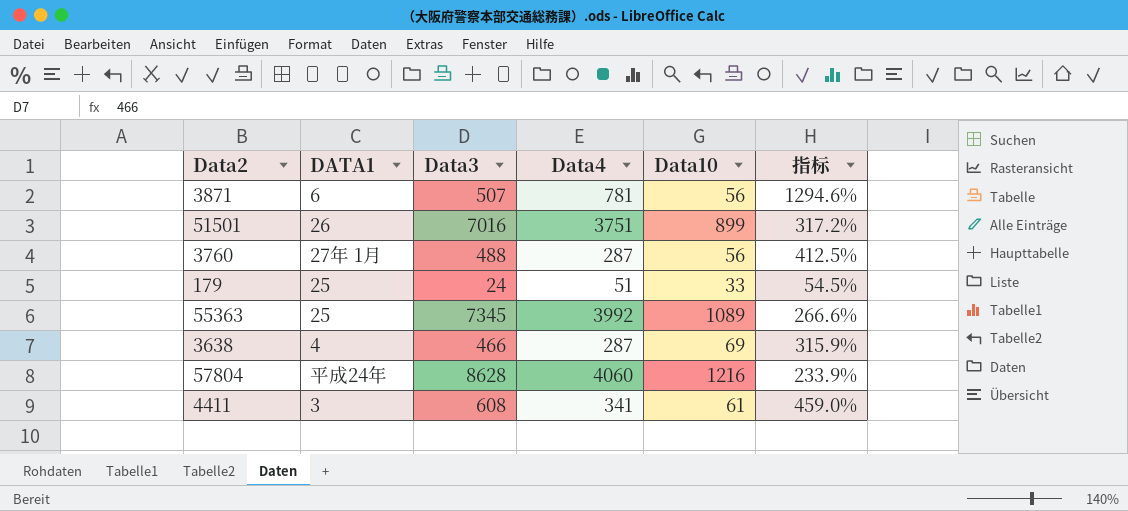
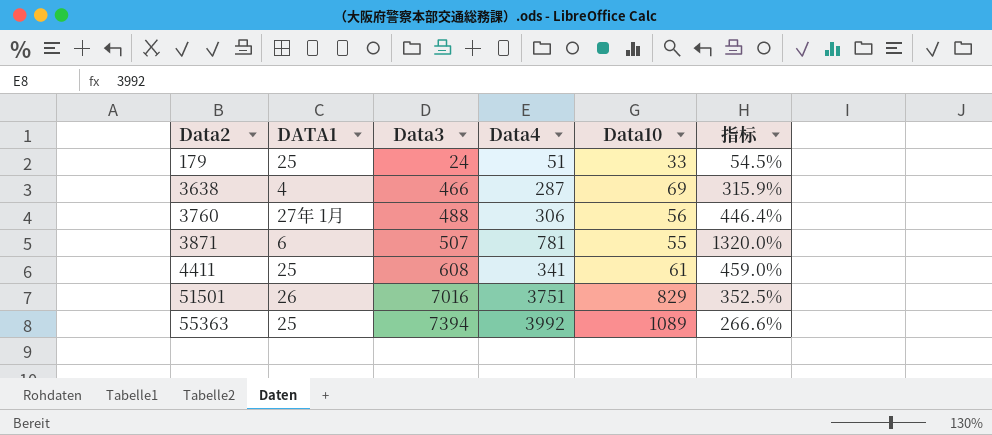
row order: none -> Data2 ascending
row 57804: 平成24年 | 8628 | 4060 | 1216 | 233.9% -> none
3760 | Data4: 287 -> 306
3760 | 指标: 412.5% -> 446.4%
3871 | Data10: 56 -> 55
3871 | 指标: 1294.6% -> 1320.0%
4411 | DATA1: 3 -> 25
51501 | Data10: 899 -> 829
51501 | 指标: 317.2% -> 352.5%
55363 | Data3: 7345 -> 7394

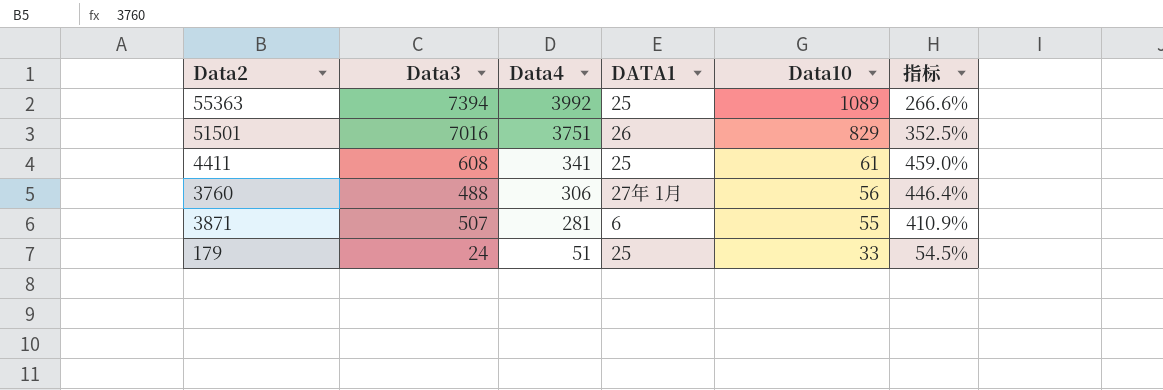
row order: Data2 ascending -> Data4 descending
column DATA1 | position: 2 -> 4
row 3638: 4 | 466 | 287 | 69 | 315.9% -> none
3871 | Data4: 781 -> 281
3871 | 指标: 1320.0% -> 410.9%

